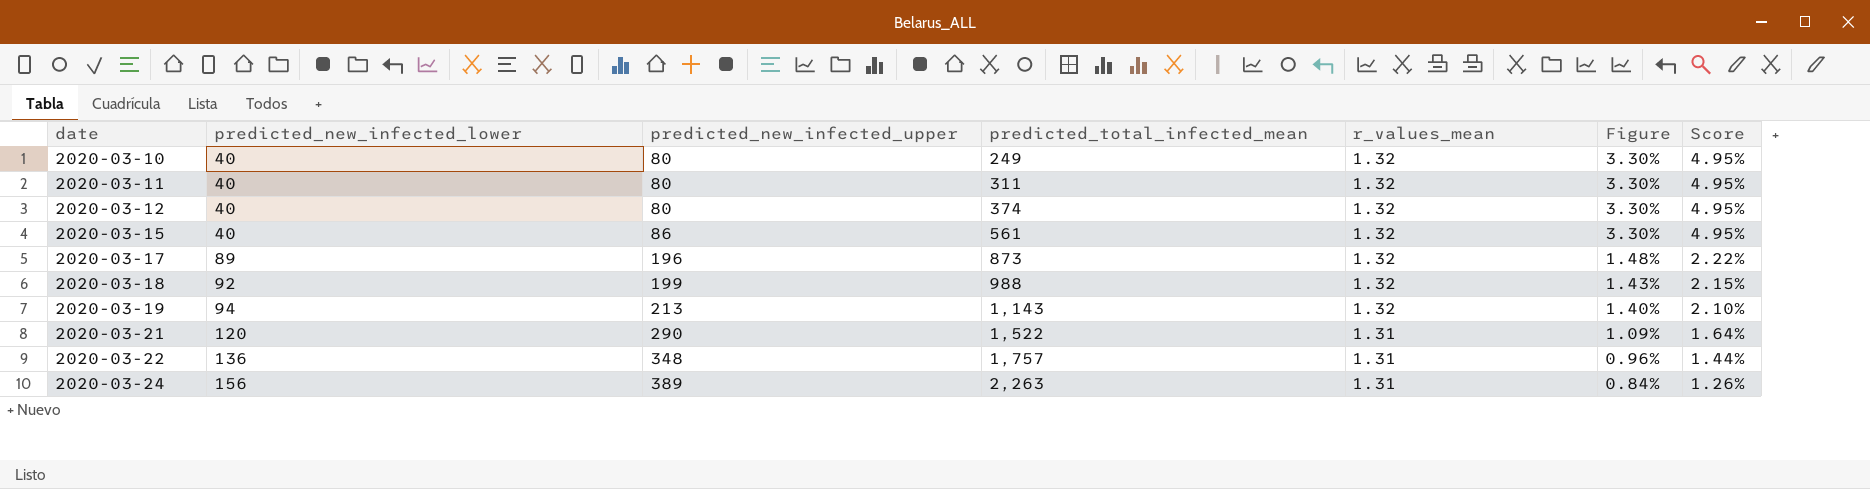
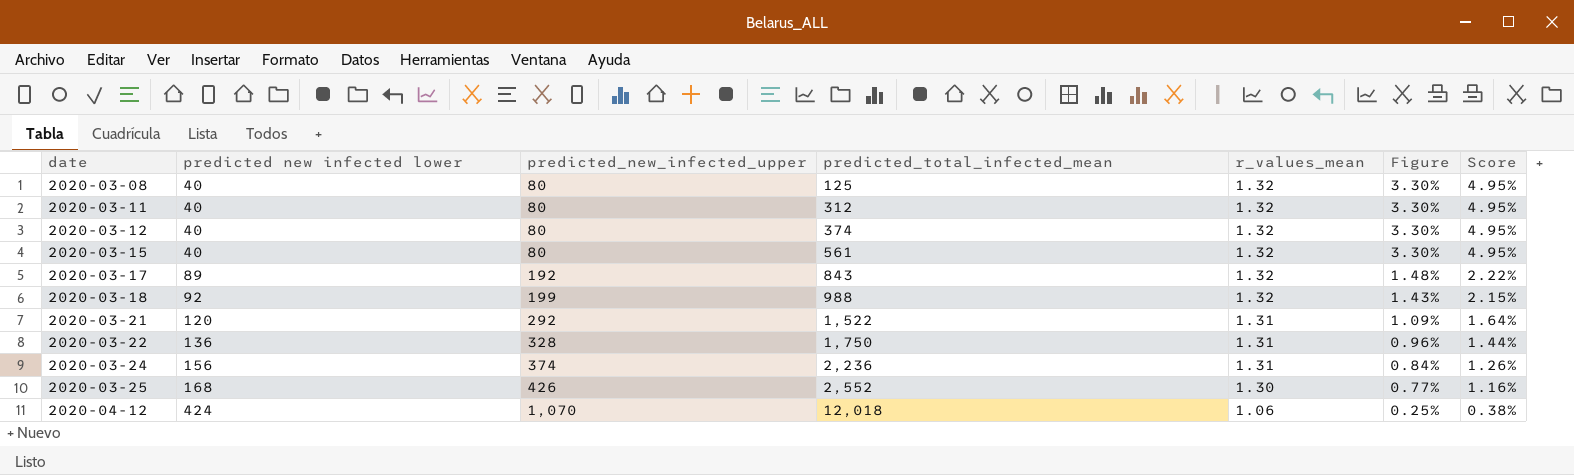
column name: predicted_new_infected_lower -> predicted new infected lower
row 2020-03-10: 40 | 80 | 249 | 1.32 | 3.30% | 4.95% -> none
row 2020-03-19: 94 | 213 | 1,143 | 1.32 | 1.40% | 2.10% -> none
row 2020-03-08: none -> 40 | 80 | 125 | 1.32 | 3.30% | 4.95%
2020-03-11 | predicted_total_infected_mean: 311 -> 312
2020-03-15 | predicted_new_infected_upper: 86 -> 80
2020-03-17 | predicted_new_infected_upper: 196 -> 192
2020-03-17 | predicted_total_infected_mean: 873 -> 843
2020-03-21 | predicted_new_infected_upper: 290 -> 292
2020-03-22 | predicted_new_infected_upper: 348 -> 328
2020-03-22 | predicted_total_infected_mean: 1,757 -> 1,750
2020-03-24 | predicted_new_infected_upper: 389 -> 374
2020-03-24 | predicted_total_infected_mean: 2,263 -> 2,236
row 2020-03-25: none -> 168 | 426 | 2,552 | 1.30 | 0.77% | 1.16%
row 2020-04-12: none -> 424 | 1,070 | 12,018 | 1.06 | 0.25% | 0.38%

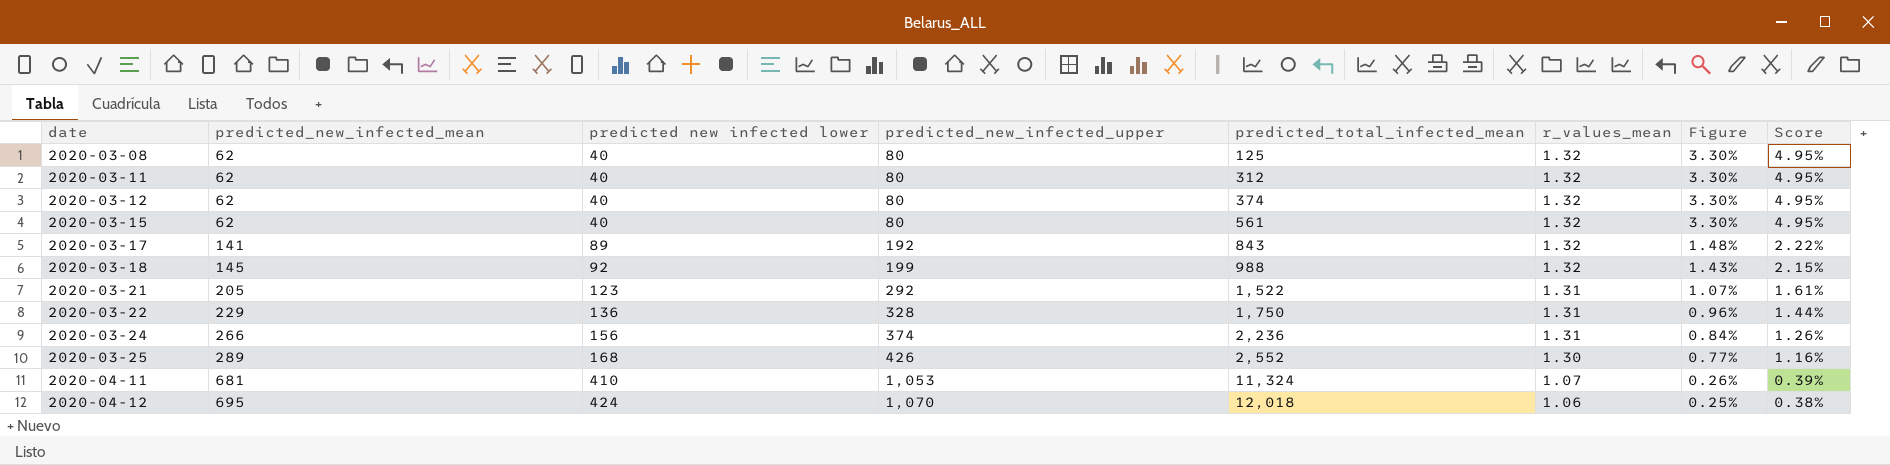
column predicted_new_infected_mean | position: none -> 2
2020-03-21 | predicted new infected lower: 120 -> 123
2020-03-21 | Figure: 1.09% -> 1.07%
2020-03-21 | Score: 1.64% -> 1.61%
row 2020-04-11: none -> 681 | 410 | 1,053 | 11,324 | 1.07 | 0.26% | 0.39%

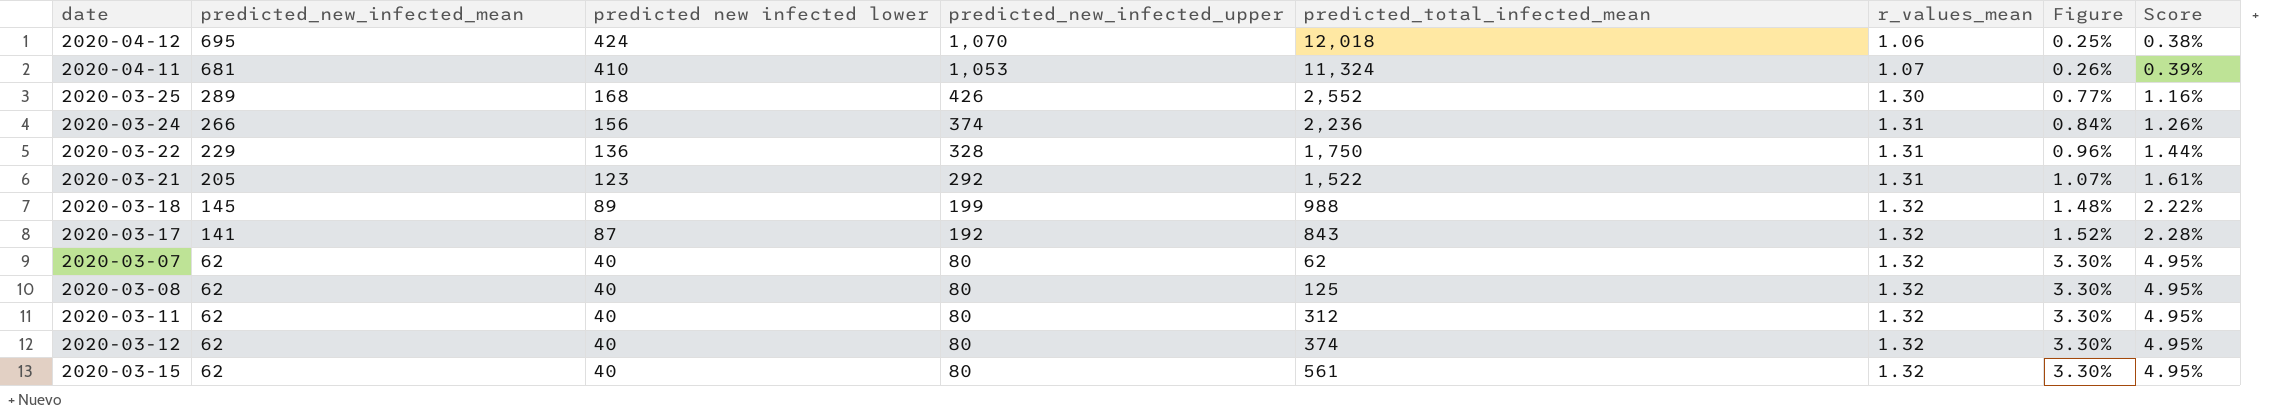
row order: date ascending -> predicted_new_infected_mean descending
2020-03-18 | predicted new infected lower: 92 -> 89
2020-03-18 | Figure: 1.43% -> 1.48%
2020-03-18 | Score: 2.15% -> 2.22%
2020-03-17 | predicted new infected lower: 89 -> 87
2020-03-17 | Figure: 1.48% -> 1.52%
2020-03-17 | Score: 2.22% -> 2.28%
row 2020-03-07: none -> 62 | 40 | 80 | 62 | 1.32 | 3.30% | 4.95%

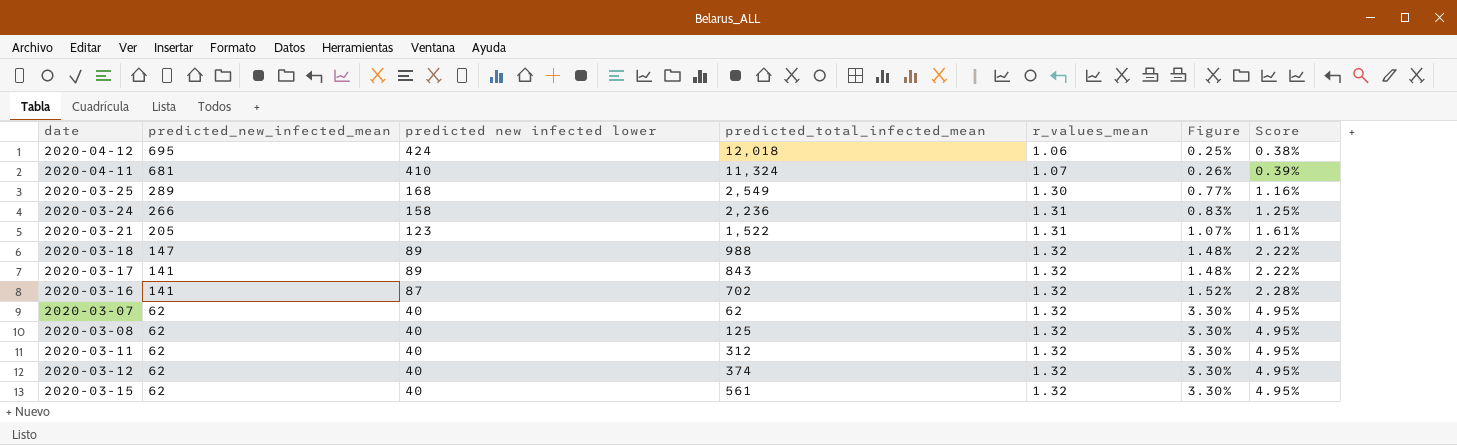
column predicted_new_infected_upper | position: 4 -> none
row 2020-03-22: 229 | 136 | 328 | 1,750 | 1.31 | 0.96% | 1.44% -> none
2020-03-25 | predicted_total_infected_mean: 2,552 -> 2,549
2020-03-24 | predicted new infected lower: 156 -> 158
2020-03-24 | Figure: 0.84% -> 0.83%
2020-03-24 | Score: 1.26% -> 1.25%
2020-03-18 | predicted_new_infected_mean: 145 -> 147
2020-03-17 | predicted new infected lower: 87 -> 89
2020-03-17 | Figure: 1.52% -> 1.48%
2020-03-17 | Score: 2.28% -> 2.22%
row 2020-03-16: none -> 141 | 87 | 702 | 1.32 | 1.52% | 2.28%

